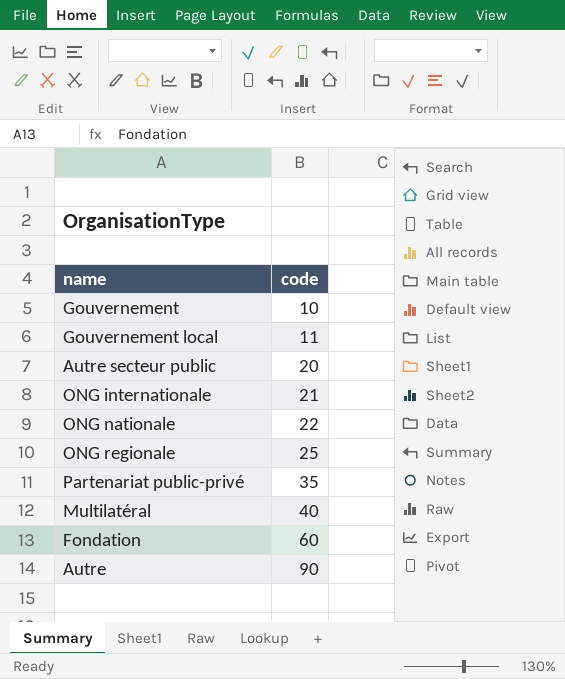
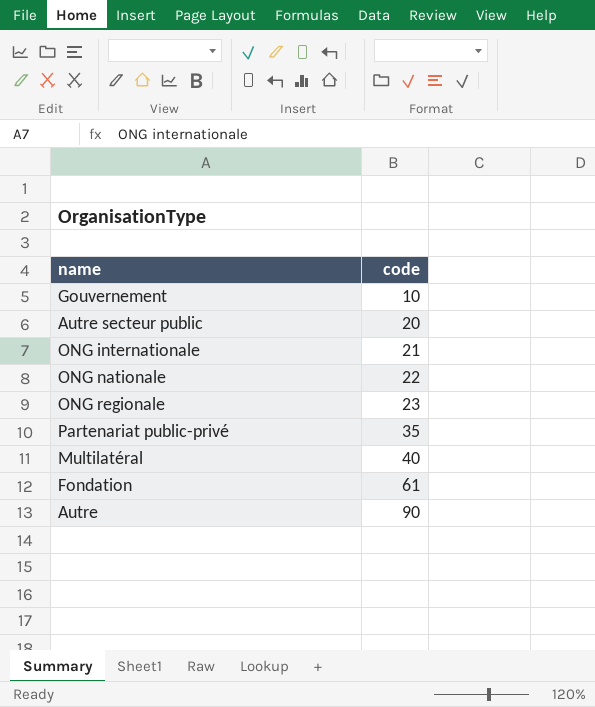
row Gouvernement local: 11 -> none
ONG regionale | code: 25 -> 23
Fondation | code: 60 -> 61

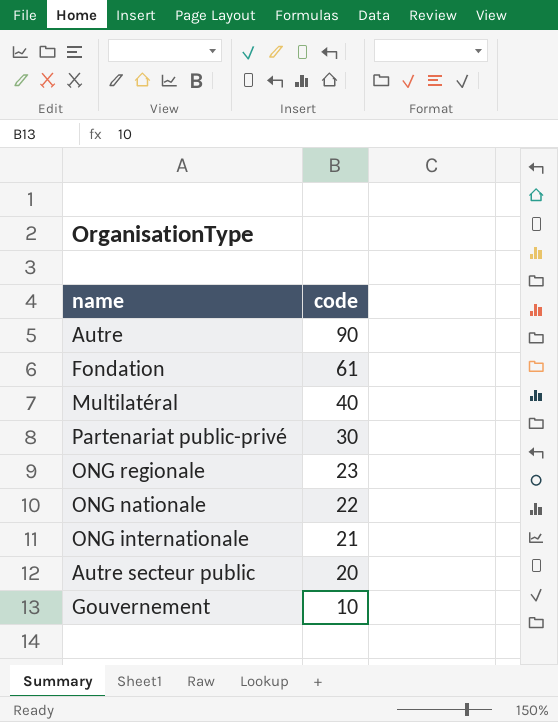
row order: code ascending -> code descending
Partenariat public-privé | code: 35 -> 30

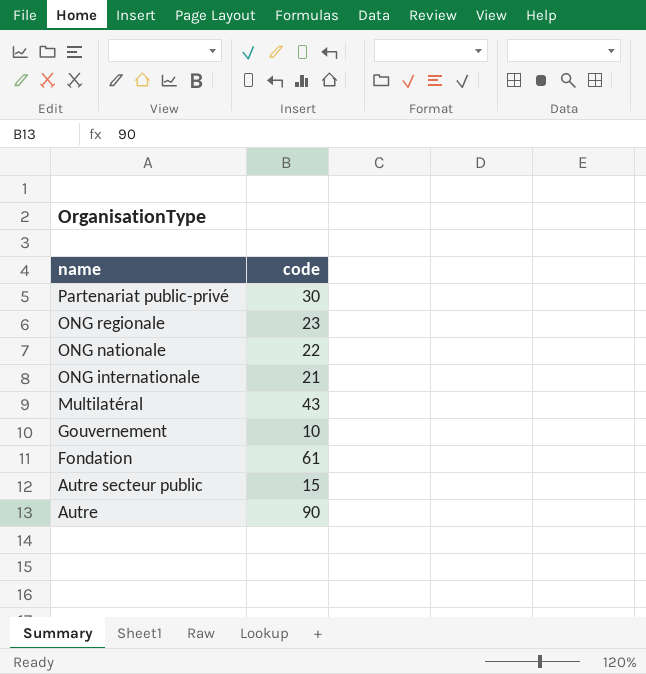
row order: code descending -> name descending
Multilatéral | code: 40 -> 43
Autre secteur public | code: 20 -> 15

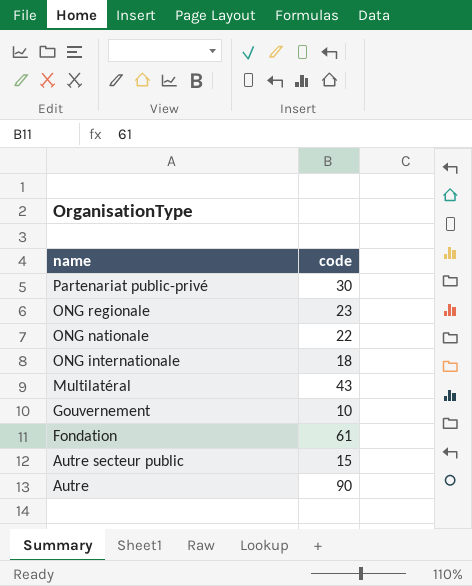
ONG internationale | code: 21 -> 18

